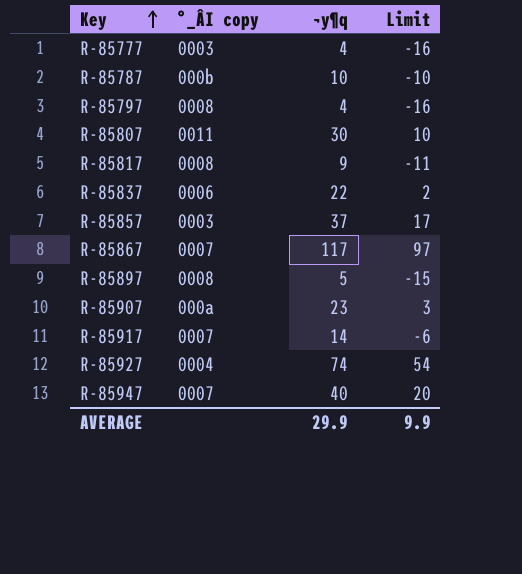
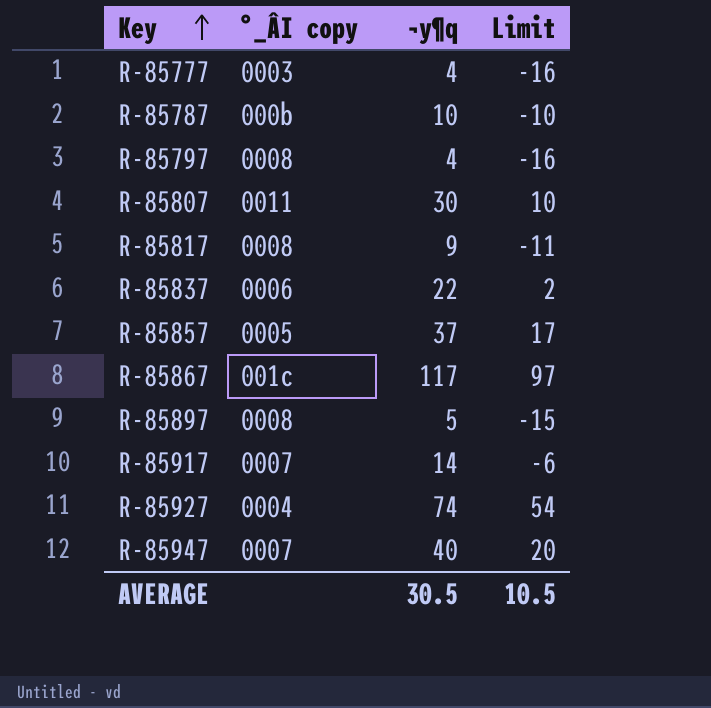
row R-85907: 000a | 23 | 3 -> none
R-85857 | °_ÂI copy: 0003 -> 0005
R-85867 | °_ÂI copy: 0007 -> 001c
AVERAGE | ¬y¶q: 29.9 -> 30.5
AVERAGE | Limit: 9.9 -> 10.5

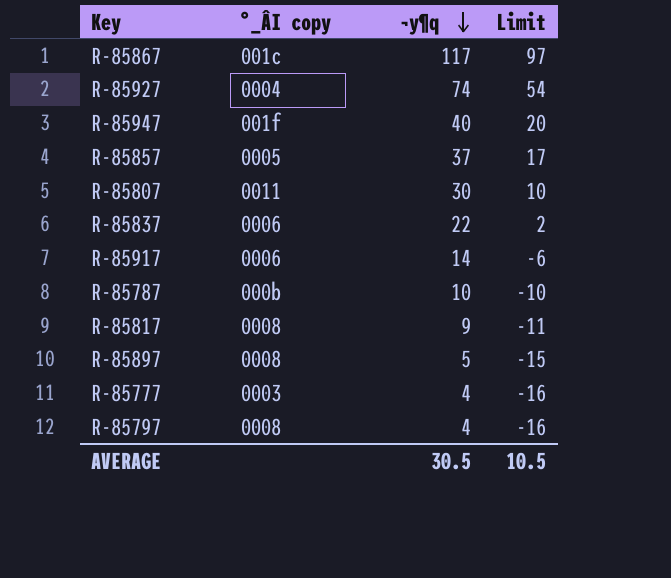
row order: Key ascending -> ¬y¶q descending
R-85947 | °_ÂI copy: 0007 -> 001f
R-85917 | °_ÂI copy: 0007 -> 0006

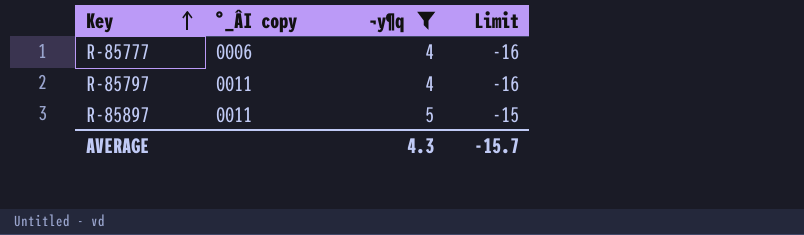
filter: none -> ¬y¶q <= 5
row order: ¬y¶q descending -> Key ascending
R-85777 | °_ÂI copy: 0003 -> 0006
R-85797 | °_ÂI copy: 0008 -> 0011
R-85897 | °_ÂI copy: 0008 -> 0011
AVERAGE | ¬y¶q: 30.5 -> 4.3
AVERAGE | Limit: 10.5 -> -15.7

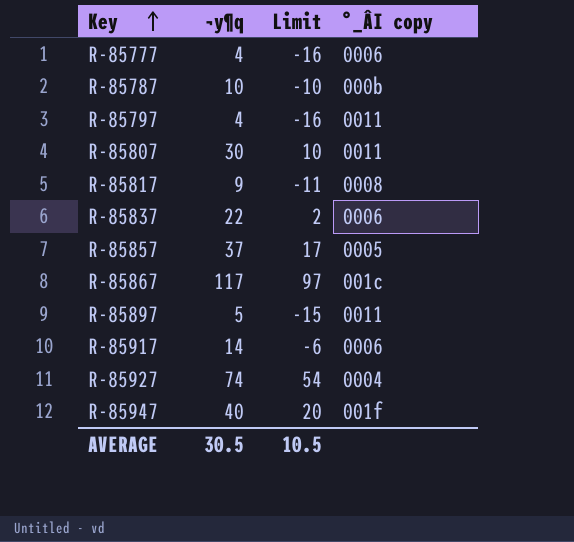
filter: ¬y¶q <= 5 -> none
column °_ÂI copy | position: 2 -> 4
AVERAGE | ¬y¶q: 4.3 -> 30.5
AVERAGE | Limit: -15.7 -> 10.5

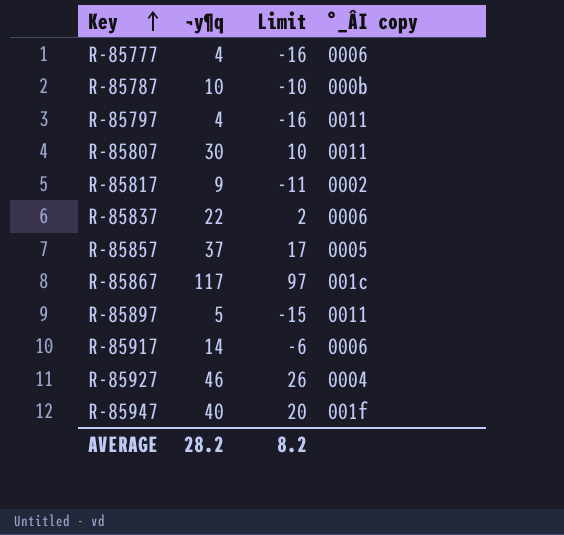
R-85817 | °_ÂI copy: 0008 -> 0002
R-85927 | ¬y¶q: 74 -> 46
R-85927 | Limit: 54 -> 26
AVERAGE | ¬y¶q: 30.5 -> 28.2
AVERAGE | Limit: 10.5 -> 8.2

